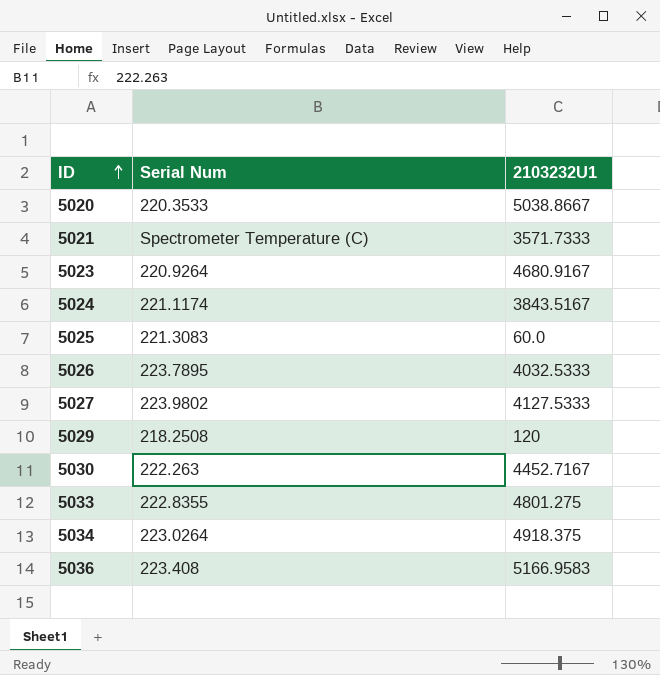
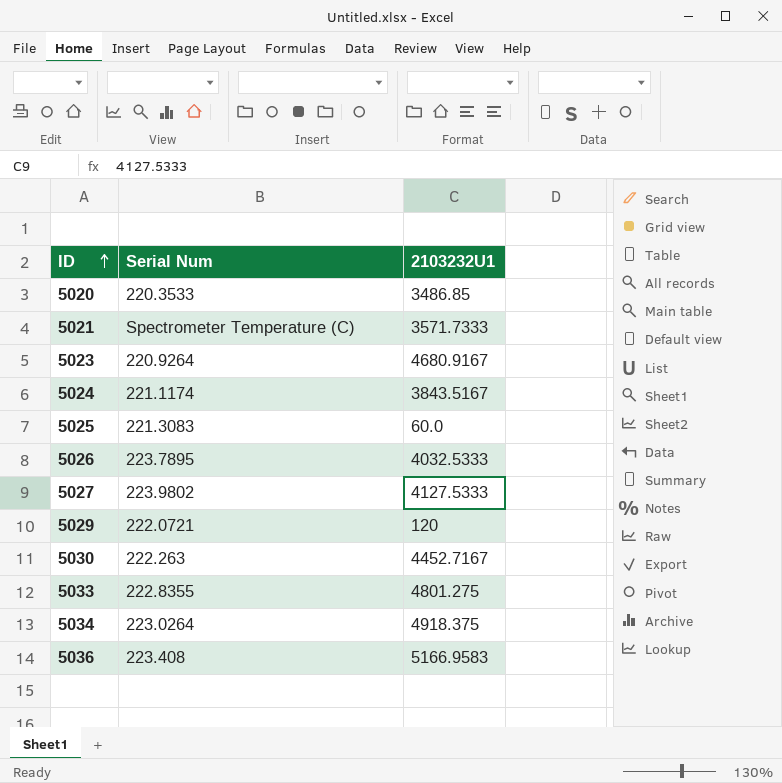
5020 | 2103232U1: 5038.8667 -> 3486.85
5029 | Serial Num: 218.2508 -> 222.0721

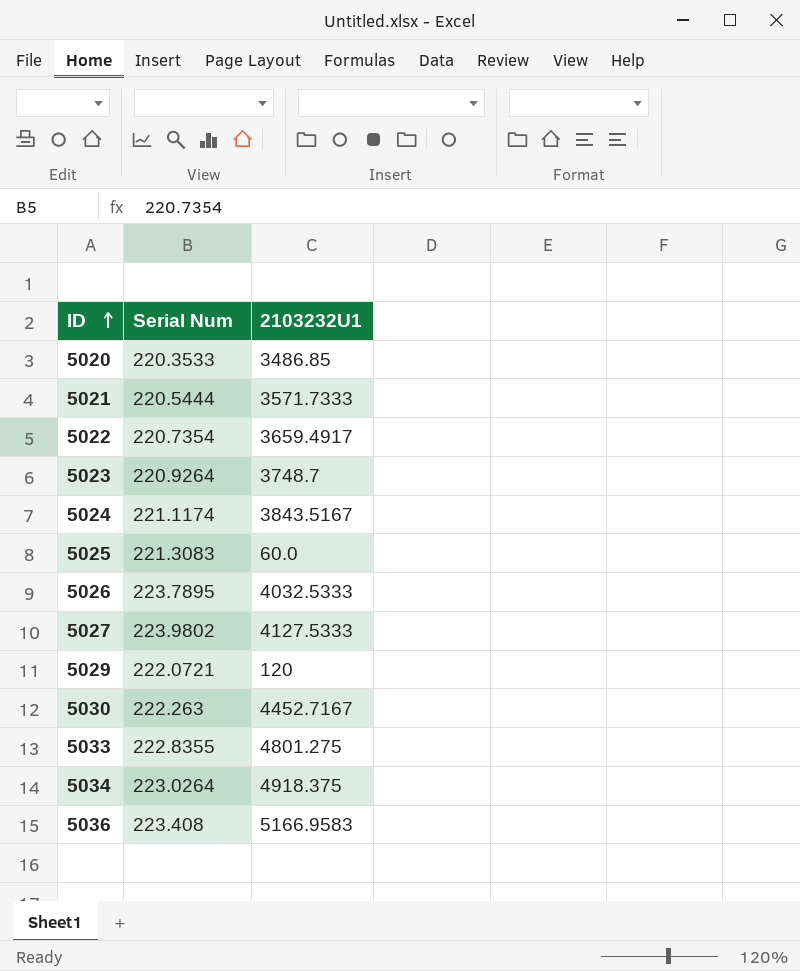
5021 | Serial Num: Spectrometer Temperature (C) -> 220.5444
row 5022: none -> 220.7354 | 3659.4917
5023 | 2103232U1: 4680.9167 -> 3748.7

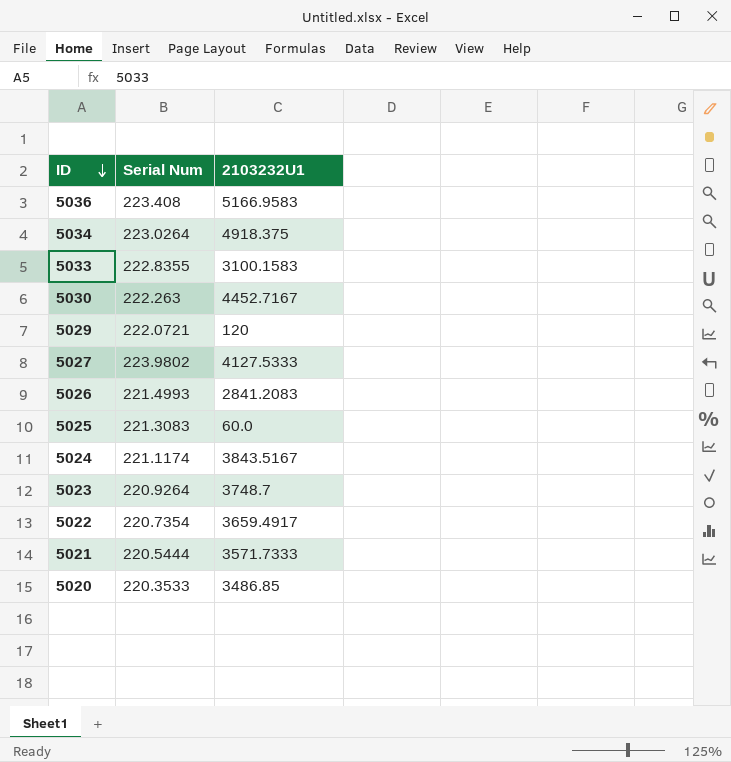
row order: ID ascending -> ID descending
5033 | 2103232U1: 4801.275 -> 3100.1583
5026 | Serial Num: 223.7895 -> 221.4993
5026 | 2103232U1: 4032.5333 -> 2841.2083

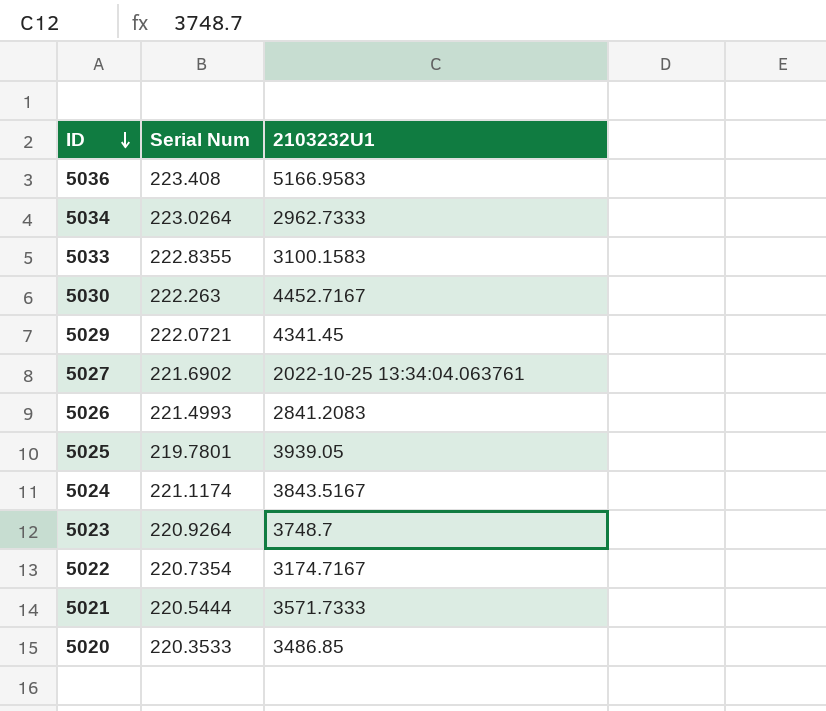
5034 | 2103232U1: 4918.375 -> 2962.7333
5029 | 2103232U1: 120 -> 4341.45
5027 | Serial Num: 223.9802 -> 221.6902
5027 | 2103232U1: 4127.5333 -> 2022-10-25 13:34:04.063761
5025 | Serial Num: 221.3083 -> 219.7801
5025 | 2103232U1: 60.0 -> 3939.05
5022 | 2103232U1: 3659.4917 -> 3174.7167

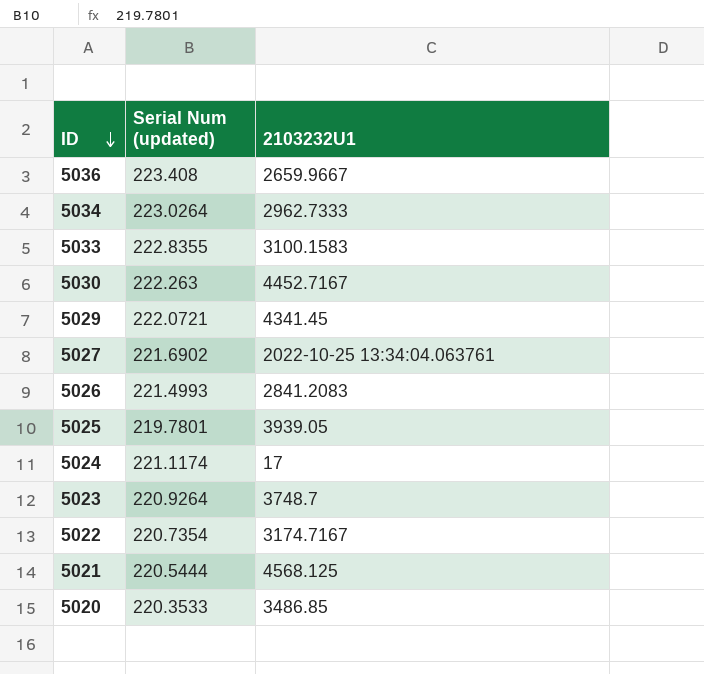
column name: Serial Num -> Serial Num (updated)
5036 | 2103232U1: 5166.9583 -> 2659.9667
5024 | 2103232U1: 3843.5167 -> 17
5021 | 2103232U1: 3571.7333 -> 4568.125

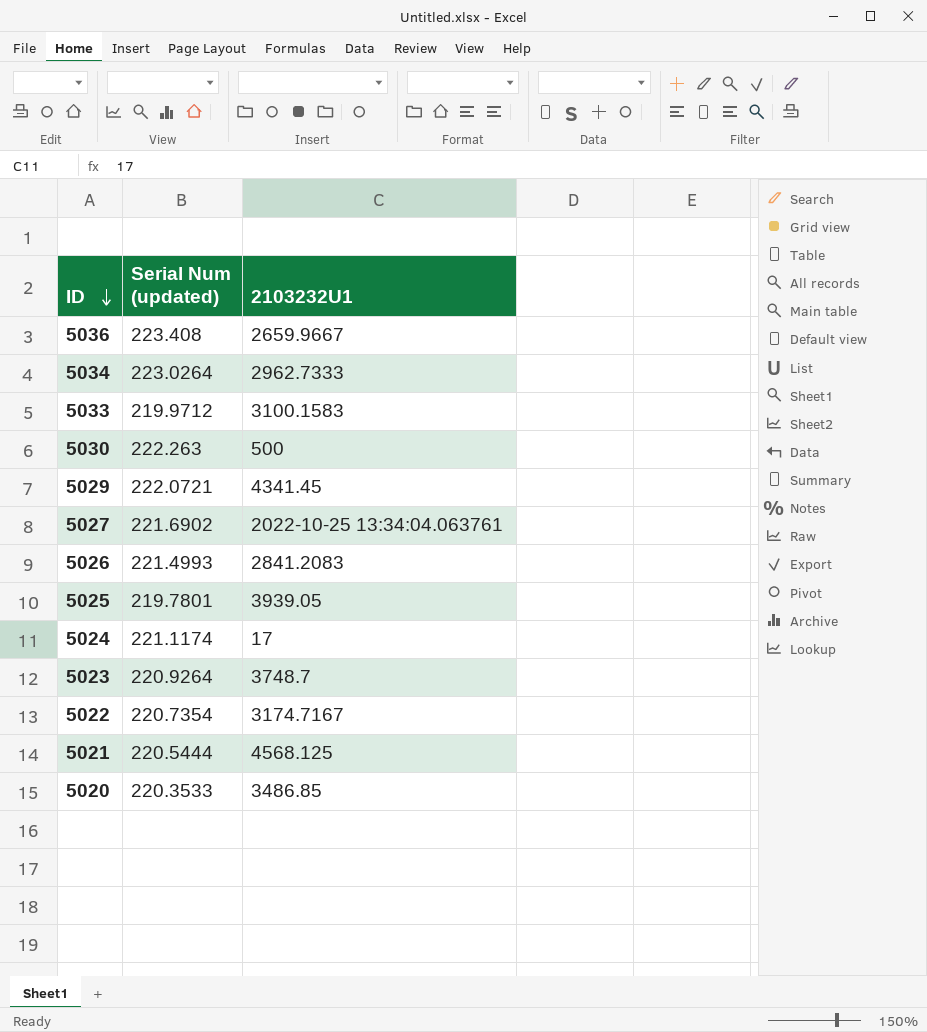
5033 | Serial Num (updated): 222.8355 -> 219.9712
5030 | 2103232U1: 4452.7167 -> 500

